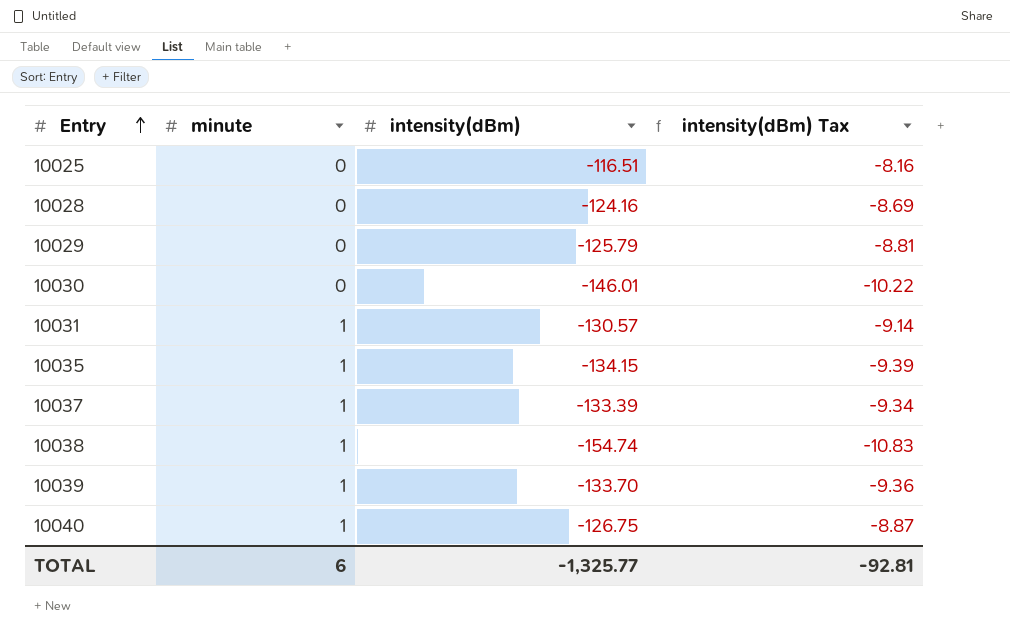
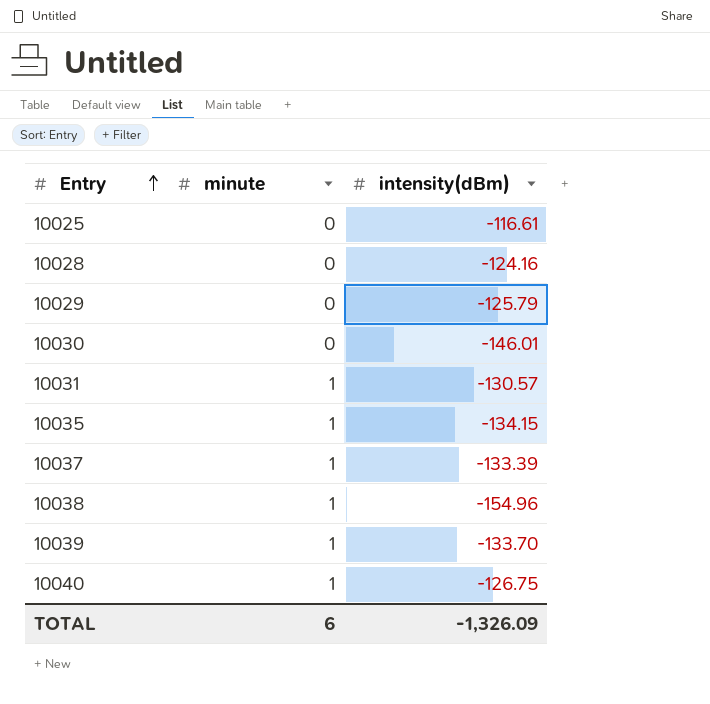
column intensity(dBm) Tax | formula: [intensity(dBm)] * 0.07 -> none
10025 | intensity(dBm): -116.51 -> -116.61
10038 | intensity(dBm): -154.74 -> -154.96
TOTAL | intensity(dBm): -1,325.77 -> -1,326.09

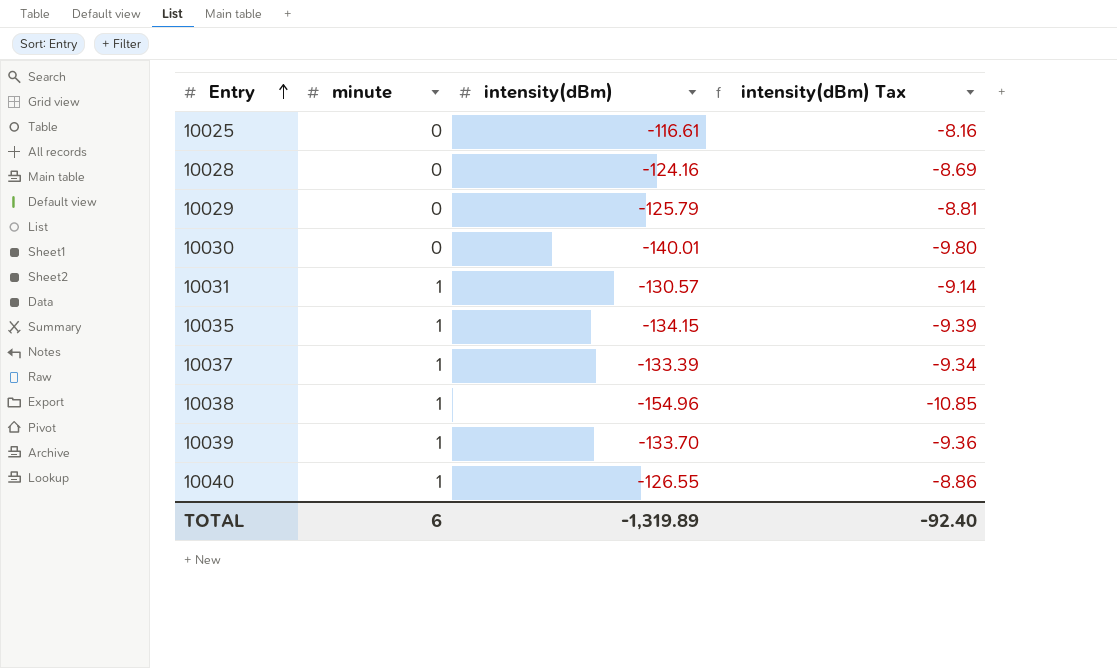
column intensity(dBm) Tax | formula: none -> [intensity(dBm)] * 0.07
10030 | intensity(dBm): -146.01 -> -140.01
10040 | intensity(dBm): -126.75 -> -126.55
TOTAL | intensity(dBm): -1,326.09 -> -1,319.89

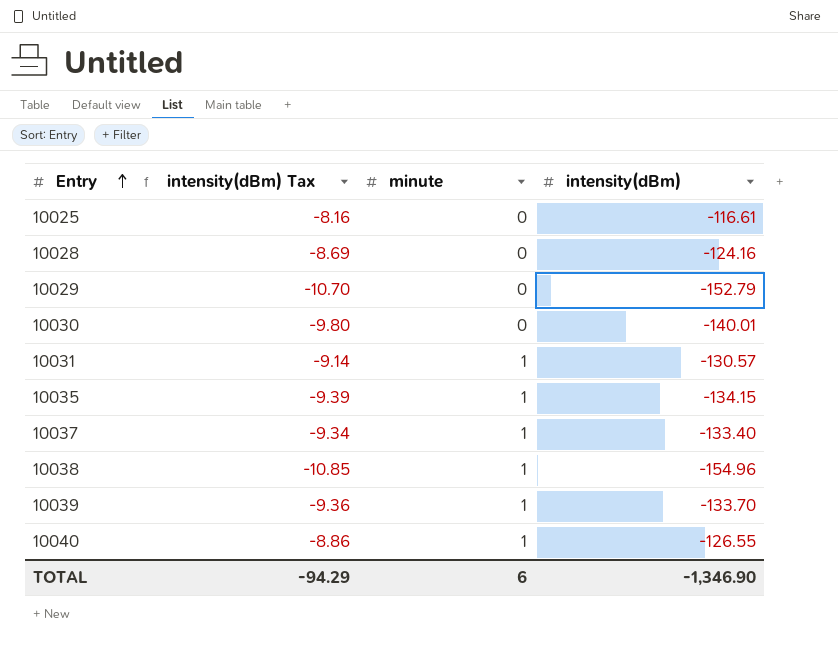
column intensity(dBm) Tax | position: 4 -> 2
10029 | intensity(dBm) Tax: -8.81 -> -10.70
10029 | intensity(dBm): -125.79 -> -152.79
10037 | intensity(dBm): -133.39 -> -133.40
TOTAL | intensity(dBm) Tax: -92.40 -> -94.29
TOTAL | intensity(dBm): -1,319.89 -> -1,346.90

